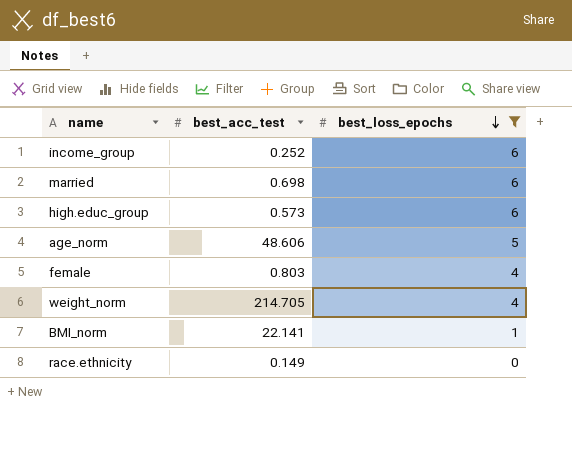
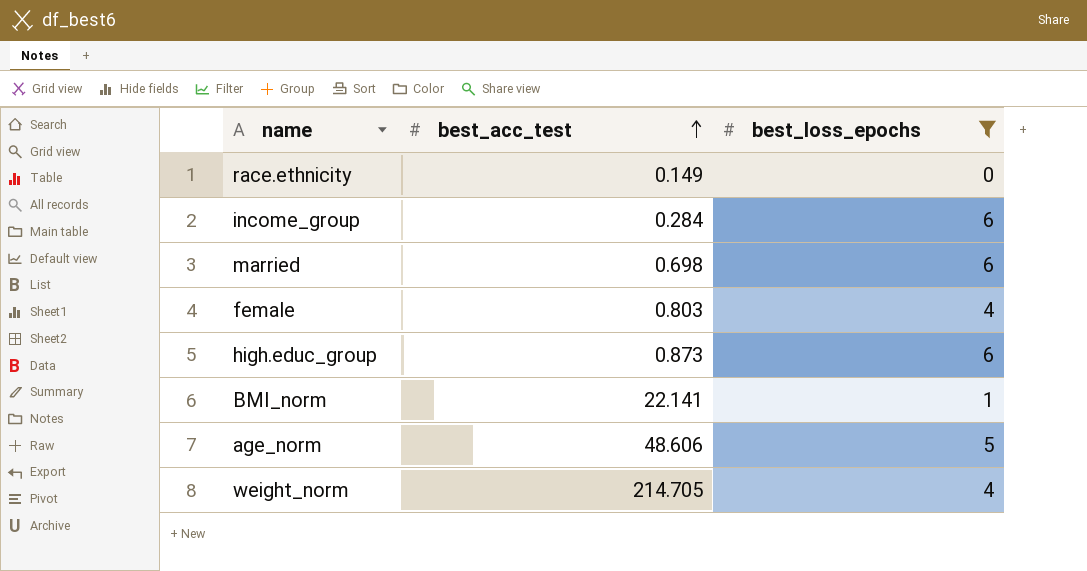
row order: best_loss_epochs descending -> best_acc_test ascending
income_group | best_acc_test: 0.252 -> 0.284
high.educ_group | best_acc_test: 0.573 -> 0.873

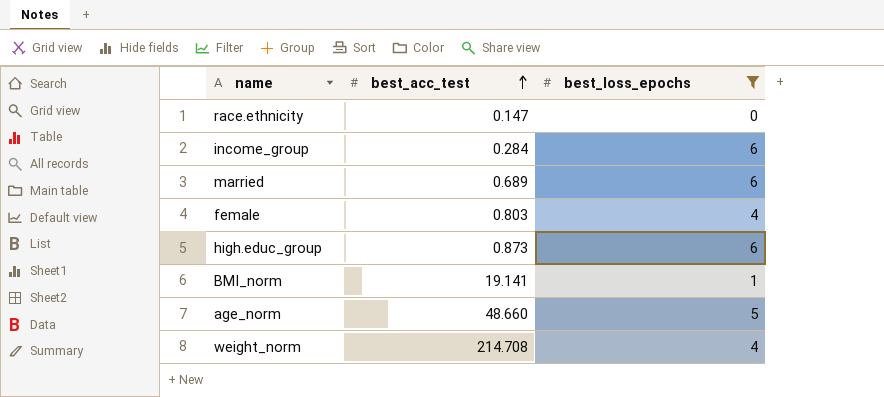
race.ethnicity | best_acc_test: 0.149 -> 0.147
married | best_acc_test: 0.698 -> 0.689
BMI_norm | best_acc_test: 22.141 -> 19.141
age_norm | best_acc_test: 48.606 -> 48.660
weight_norm | best_acc_test: 214.705 -> 214.708

